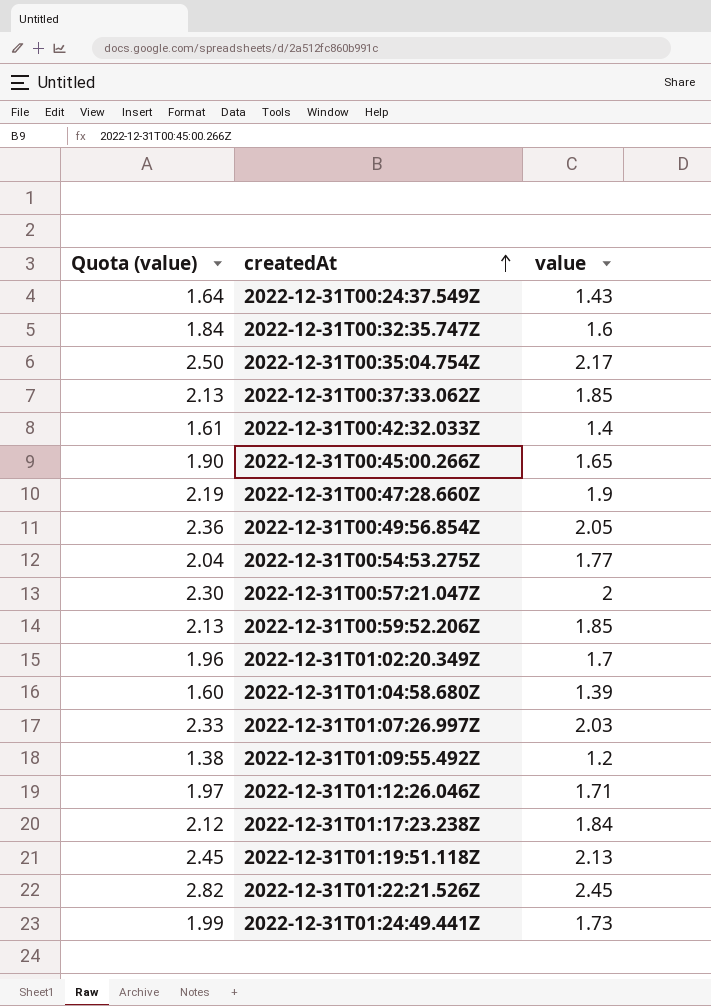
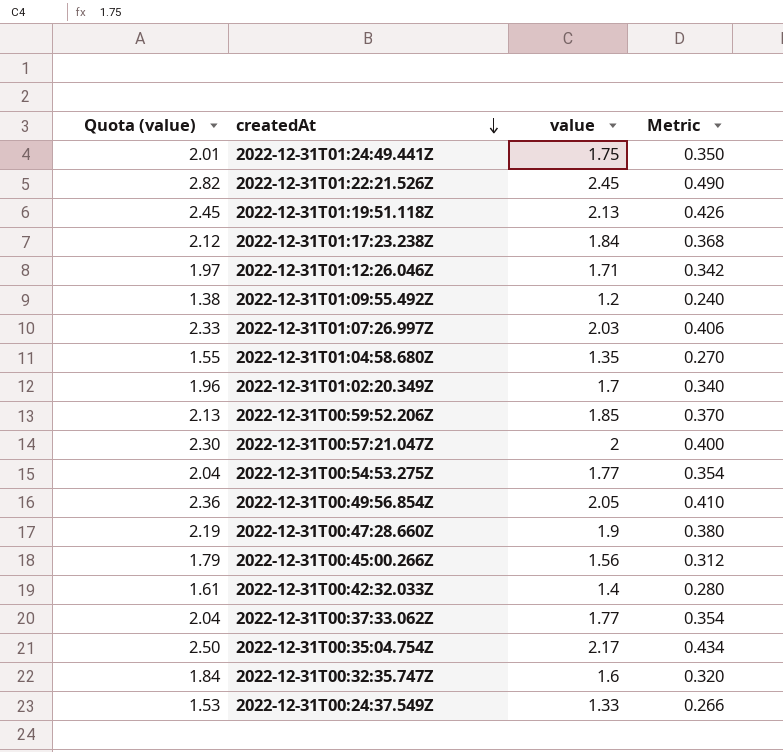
row order: createdAt ascending -> createdAt descending
column Metric | formula: none -> [value] * 0.2
2022-12-31T01:24:49.441Z | Quota (value): 1.99 -> 2.01
2022-12-31T01:24:49.441Z | value: 1.73 -> 1.75
2022-12-31T01:04:58.680Z | Quota (value): 1.60 -> 1.55
2022-12-31T01:04:58.680Z | value: 1.39 -> 1.35
2022-12-31T00:45:00.266Z | Quota (value): 1.90 -> 1.79
2022-12-31T00:45:00.266Z | value: 1.65 -> 1.56
2022-12-31T00:37:33.062Z | Quota (value): 2.13 -> 2.04
2022-12-31T00:37:33.062Z | value: 1.85 -> 1.77
2022-12-31T00:24:37.549Z | Quota (value): 1.64 -> 1.53
2022-12-31T00:24:37.549Z | value: 1.43 -> 1.33

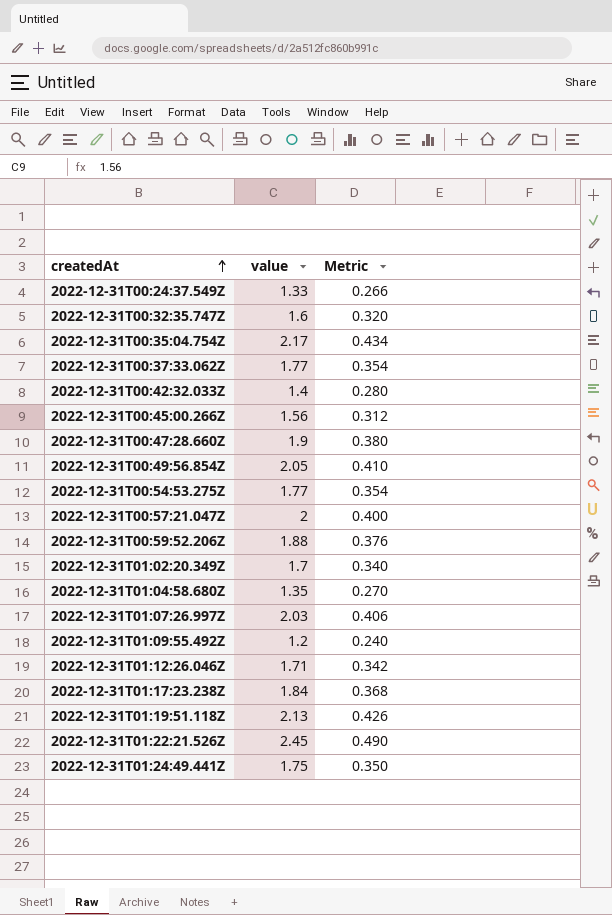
row order: createdAt descending -> createdAt ascending
column Quota (value) | formula: [value] * 1.15 -> none
2022-12-31T00:59:52.206Z | value: 1.85 -> 1.88
2022-12-31T00:59:52.206Z | Metric: 0.370 -> 0.376

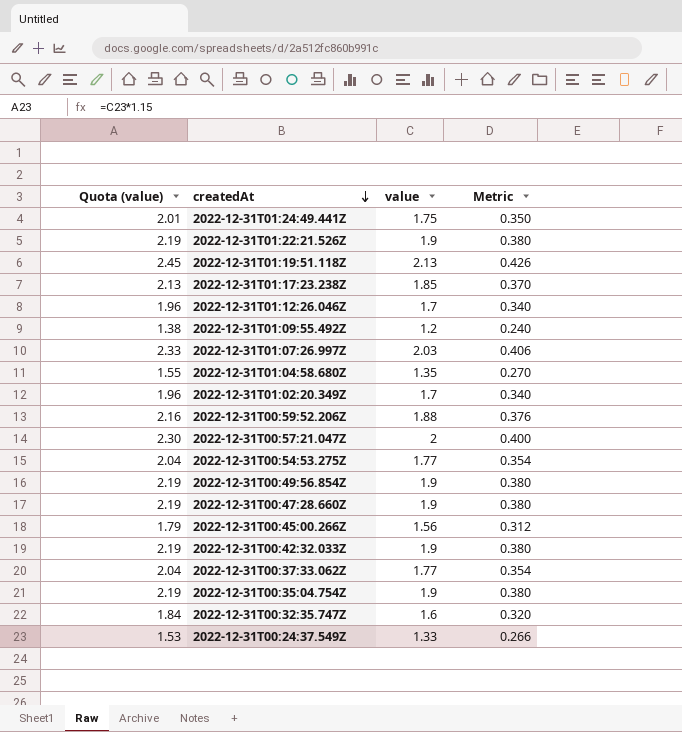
row order: createdAt ascending -> createdAt descending
column Quota (value) | formula: none -> [value] * 1.15
2022-12-31T01:22:21.526Z | value: 2.45 -> 1.9
2022-12-31T01:22:21.526Z | Metric: 0.490 -> 0.380
2022-12-31T01:17:23.238Z | value: 1.84 -> 1.85
2022-12-31T01:17:23.238Z | Metric: 0.368 -> 0.370
2022-12-31T01:12:26.046Z | value: 1.71 -> 1.7
2022-12-31T01:12:26.046Z | Metric: 0.342 -> 0.340
2022-12-31T00:49:56.854Z | value: 2.05 -> 1.9
2022-12-31T00:49:56.854Z | Metric: 0.410 -> 0.380
2022-12-31T00:42:32.033Z | value: 1.4 -> 1.9
2022-12-31T00:42:32.033Z | Metric: 0.280 -> 0.380
2022-12-31T00:35:04.754Z | value: 2.17 -> 1.9
2022-12-31T00:35:04.754Z | Metric: 0.434 -> 0.380

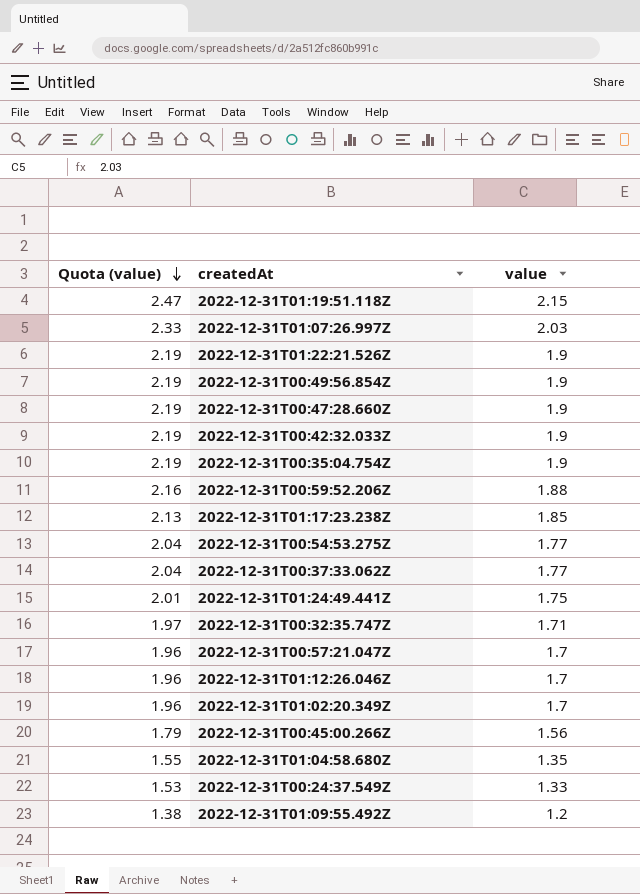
row order: createdAt descending -> Quota (value) descending
column Metric | formula: [value] * 0.2 -> none
2022-12-31T01:19:51.118Z | Quota (value): 2.45 -> 2.47
2022-12-31T01:19:51.118Z | value: 2.13 -> 2.15
2022-12-31T00:32:35.747Z | Quota (value): 1.84 -> 1.97
2022-12-31T00:32:35.747Z | value: 1.6 -> 1.71
2022-12-31T00:57:21.047Z | Quota (value): 2.30 -> 1.96
2022-12-31T00:57:21.047Z | value: 2 -> 1.7

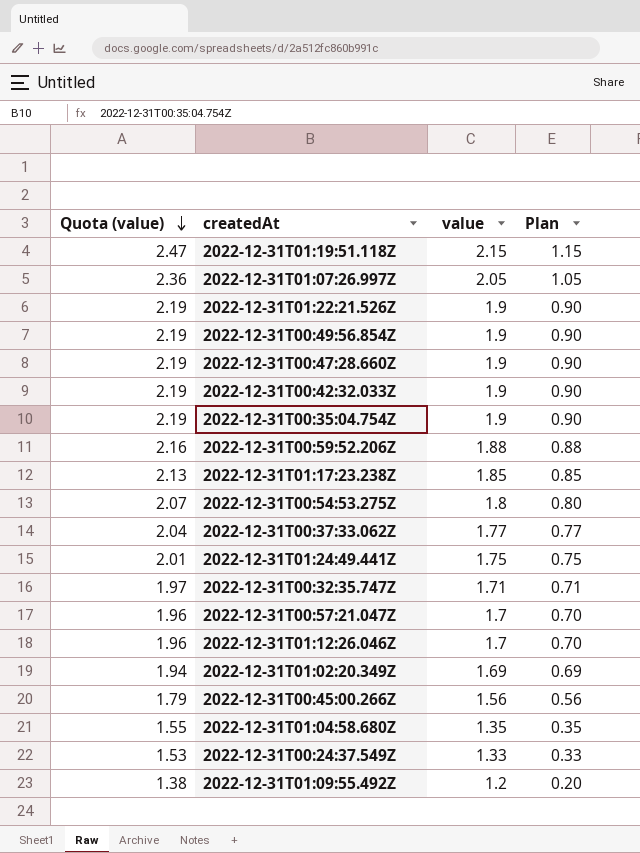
column Plan | formula: none -> [value] - 1
2022-12-31T01:07:26.997Z | Quota (value): 2.33 -> 2.36
2022-12-31T01:07:26.997Z | value: 2.03 -> 2.05
2022-12-31T00:54:53.275Z | Quota (value): 2.04 -> 2.07
2022-12-31T00:54:53.275Z | value: 1.77 -> 1.8
2022-12-31T01:02:20.349Z | Quota (value): 1.96 -> 1.94
2022-12-31T01:02:20.349Z | value: 1.7 -> 1.69

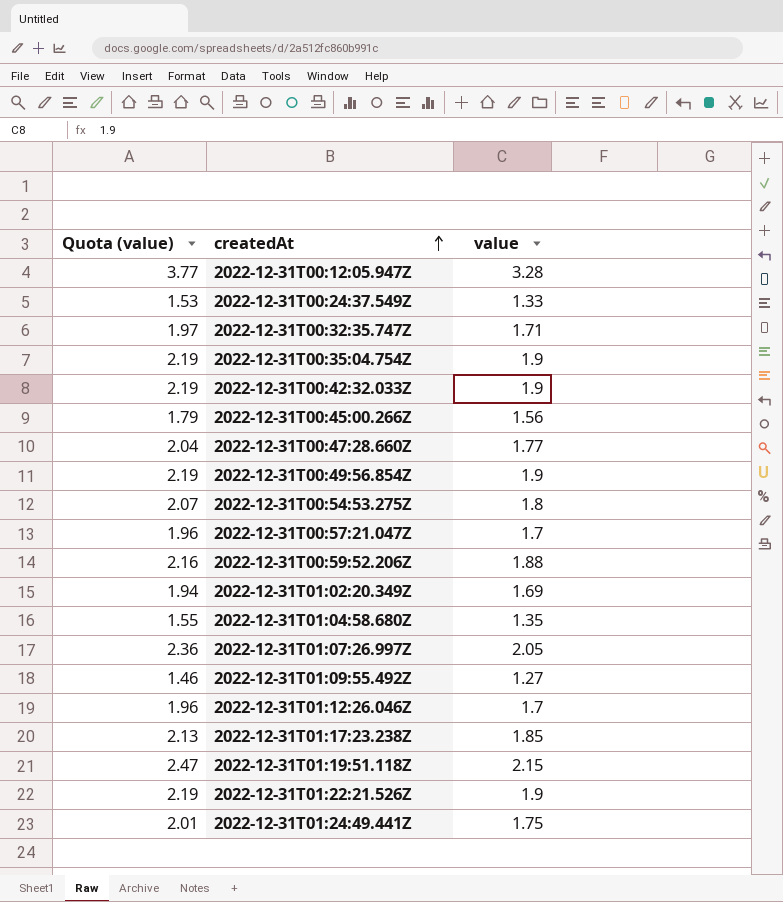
row order: Quota (value) descending -> createdAt ascending
column Plan | formula: [value] - 1 -> none
row 2022-12-31T00:37:33.062Z: 2.04 | 1.77 | 0.77 -> none
row 2022-12-31T00:12:05.947Z: none -> 3.77 | 3.28
2022-12-31T00:47:28.660Z | Quota (value): 2.19 -> 2.04
2022-12-31T00:47:28.660Z | value: 1.9 -> 1.77
2022-12-31T01:09:55.492Z | Quota (value): 1.38 -> 1.46
2022-12-31T01:09:55.492Z | value: 1.2 -> 1.27

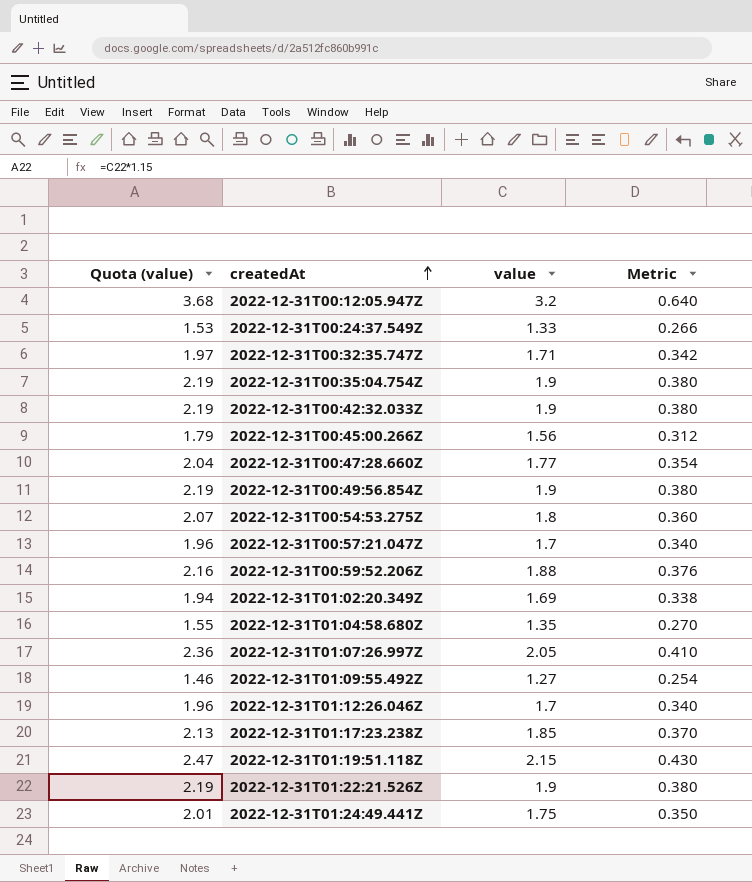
column Metric | formula: none -> [value] * 0.2
2022-12-31T00:12:05.947Z | Quota (value): 3.77 -> 3.68
2022-12-31T00:12:05.947Z | value: 3.28 -> 3.2

